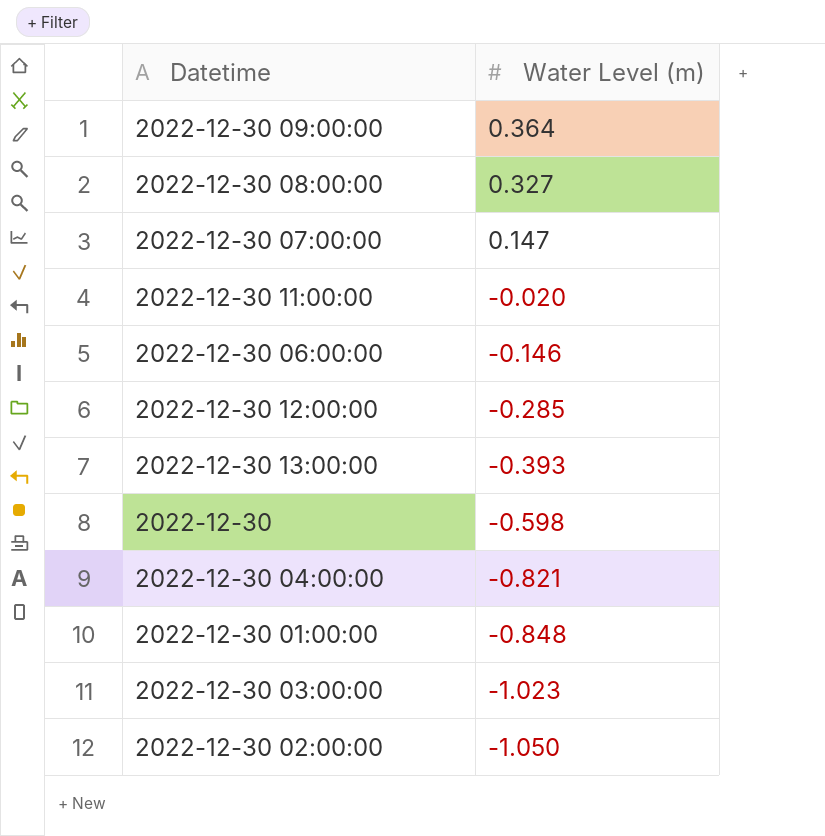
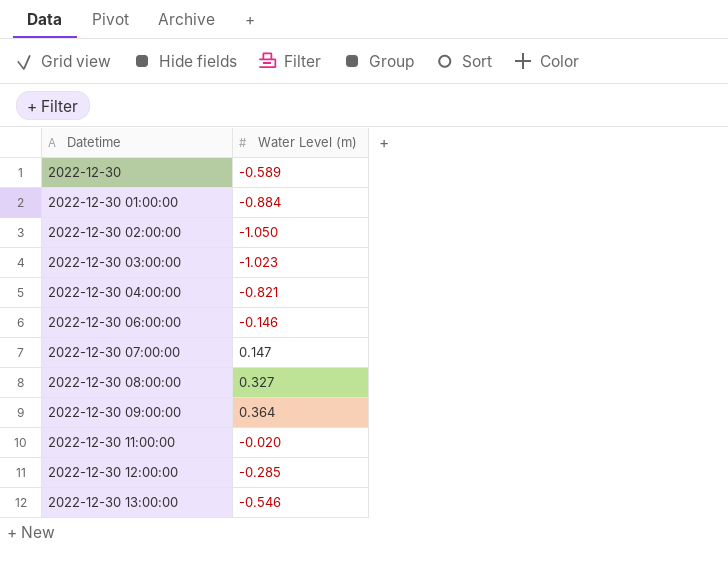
row order: Water Level (m) descending -> Datetime ascending
2022-12-30 | Water Level (m): -0.598 -> -0.589
2022-12-30 01:00:00 | Water Level (m): -0.848 -> -0.884
2022-12-30 13:00:00 | Water Level (m): -0.393 -> -0.546

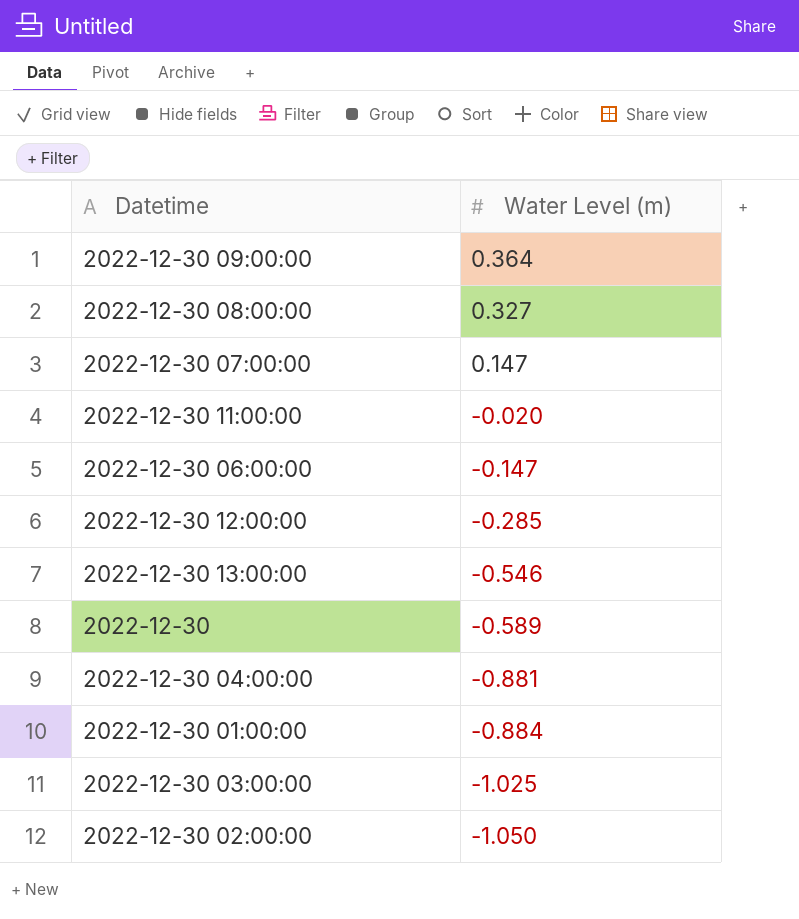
row order: Datetime ascending -> Water Level (m) descending
2022-12-30 06:00:00 | Water Level (m): -0.146 -> -0.147
2022-12-30 04:00:00 | Water Level (m): -0.821 -> -0.881
2022-12-30 03:00:00 | Water Level (m): -1.023 -> -1.025

